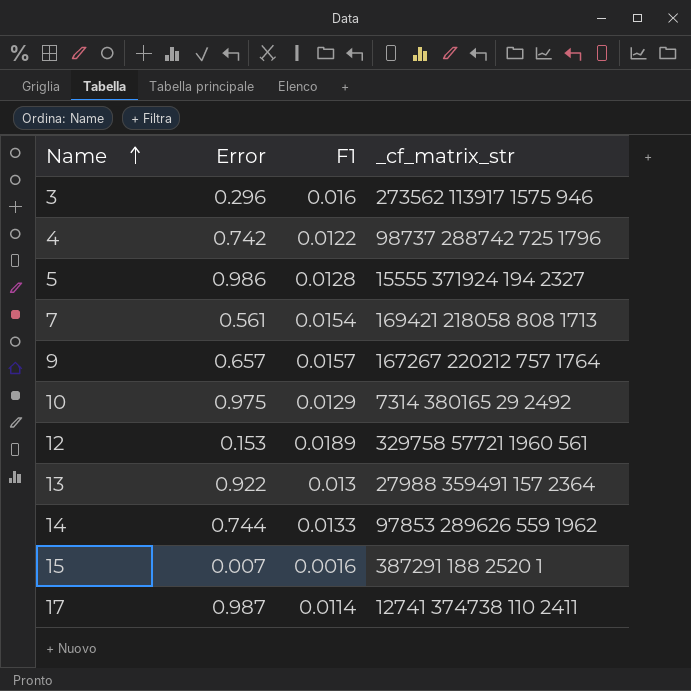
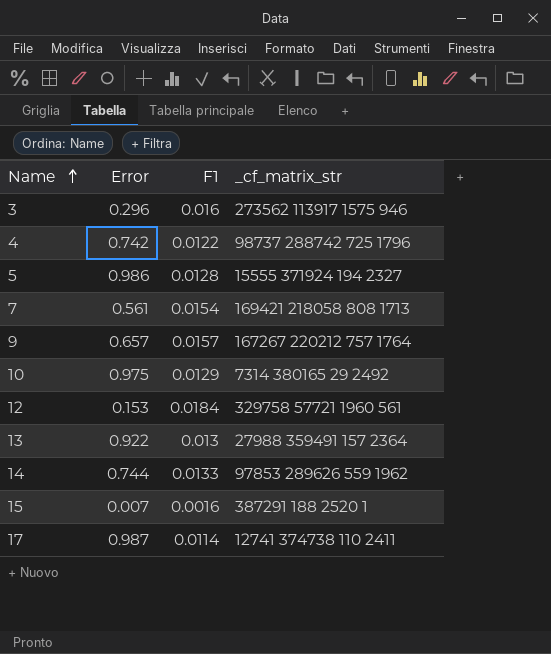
12 | F1: 0.0189 -> 0.0184

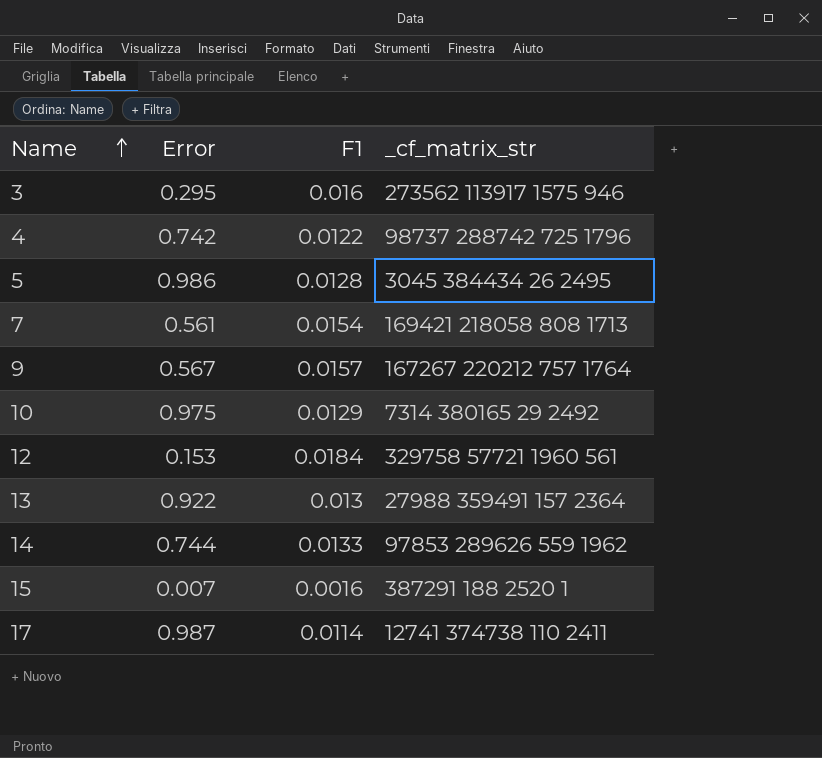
3 | Error: 0.296 -> 0.295
5 | _cf_matrix_str: 15555 371924 194 2327 -> 3045 384434 26 2495
9 | Error: 0.657 -> 0.567

